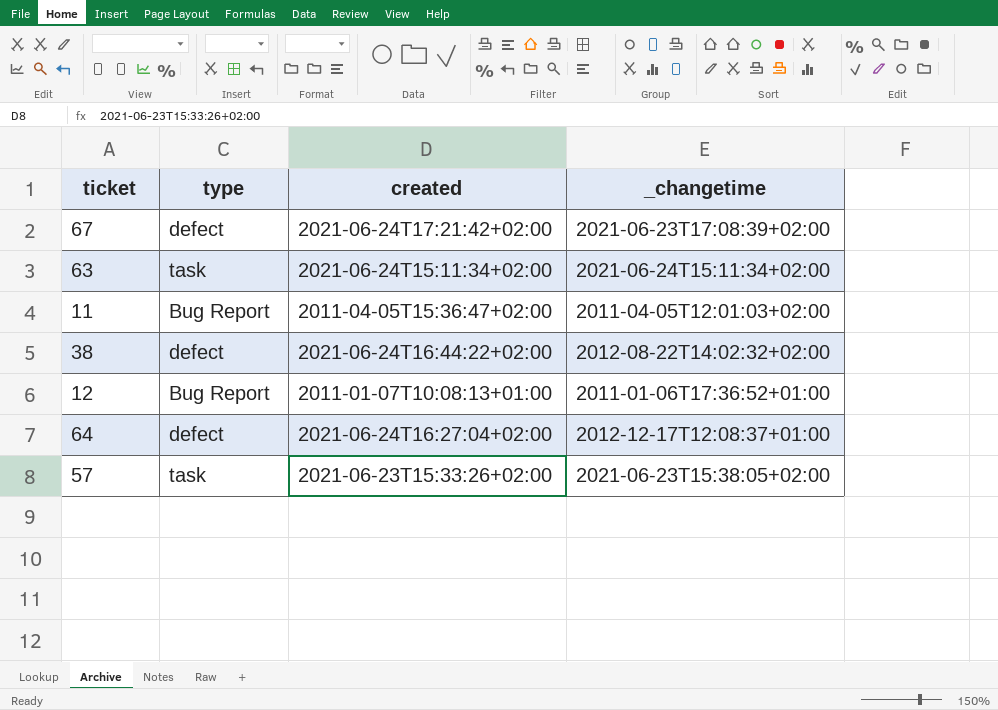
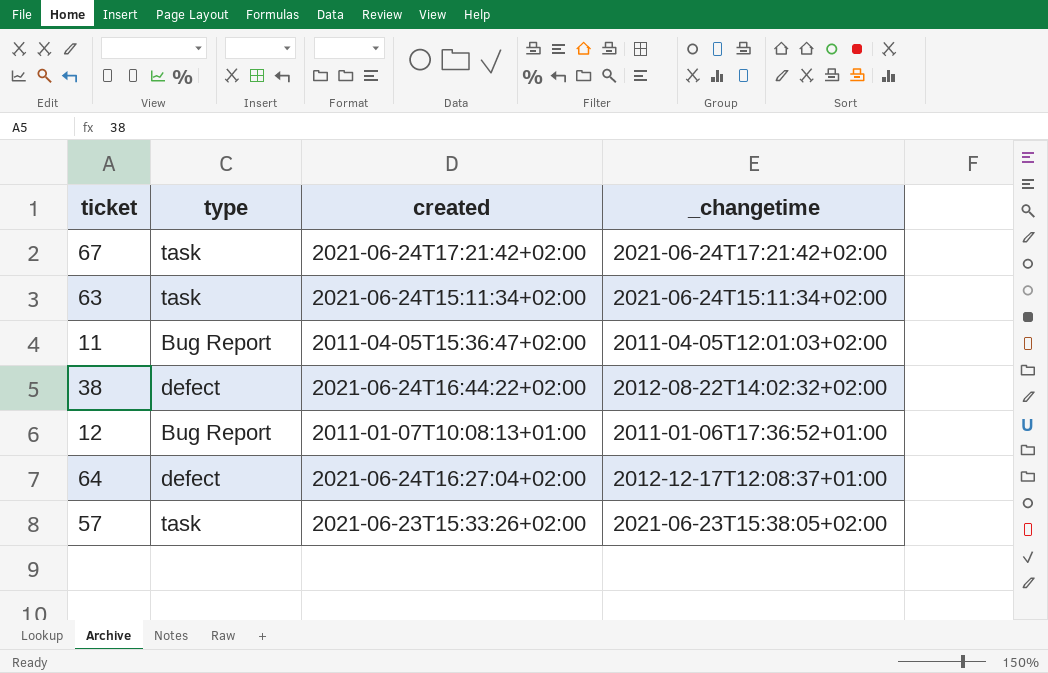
67 | type: defect -> task
67 | _changetime: 2021-06-23T17:08:39+02:00 -> 2021-06-24T17:21:42+02:00

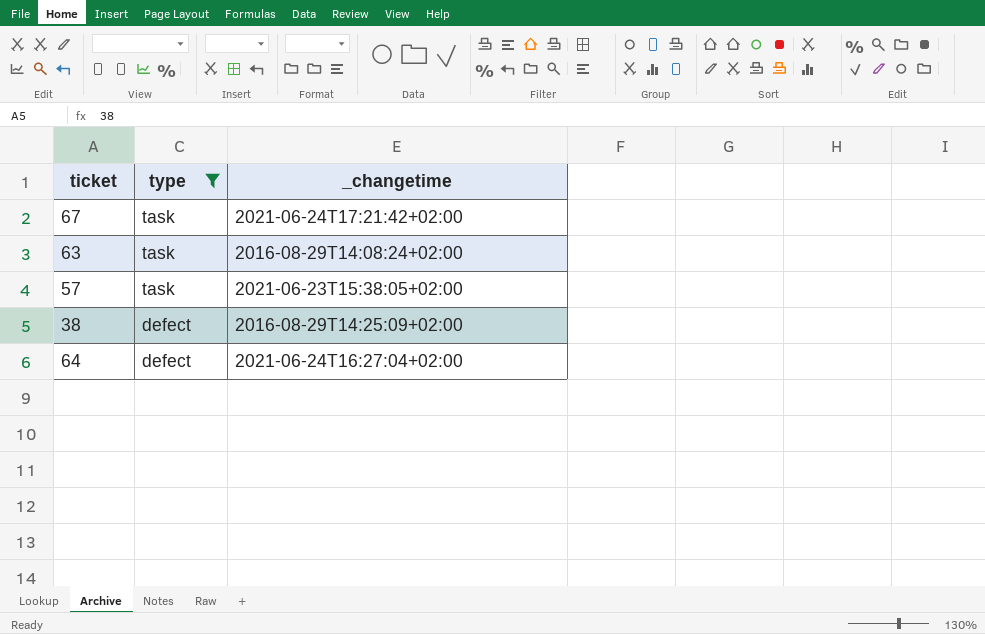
filter: none -> type != Bug Report
row order: none -> type descending
column created | position: 3 -> none
63 | _changetime: 2021-06-24T15:11:34+02:00 -> 2016-08-29T14:08:24+02:00
38 | _changetime: 2012-08-22T14:02:32+02:00 -> 2016-08-29T14:25:09+02:00
64 | _changetime: 2012-12-17T12:08:37+01:00 -> 2021-06-24T16:27:04+02:00

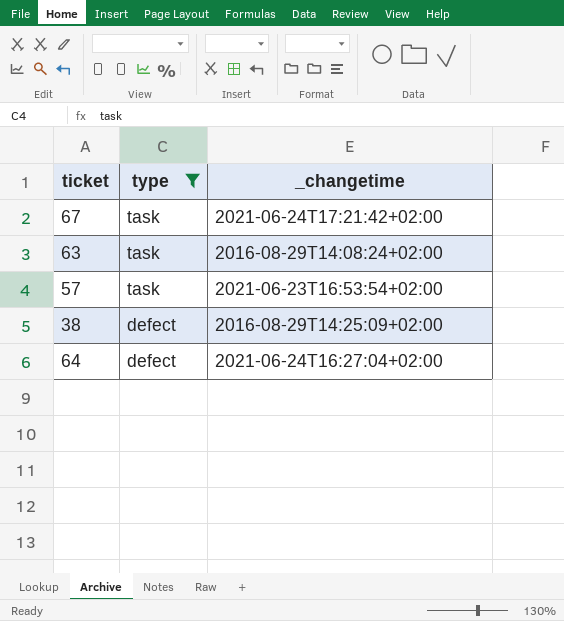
57 | _changetime: 2021-06-23T15:38:05+02:00 -> 2021-06-23T16:53:54+02:00

